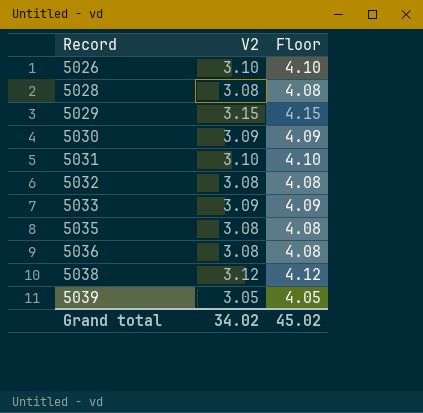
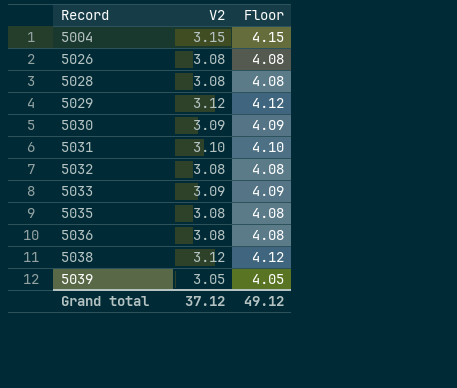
row 5004: none -> 3.15 | 4.15
5026 | V2: 3.10 -> 3.08
5026 | Floor: 4.10 -> 4.08
5029 | V2: 3.15 -> 3.12
5029 | Floor: 4.15 -> 4.12
Grand total | V2: 34.02 -> 37.12
Grand total | Floor: 45.02 -> 49.12

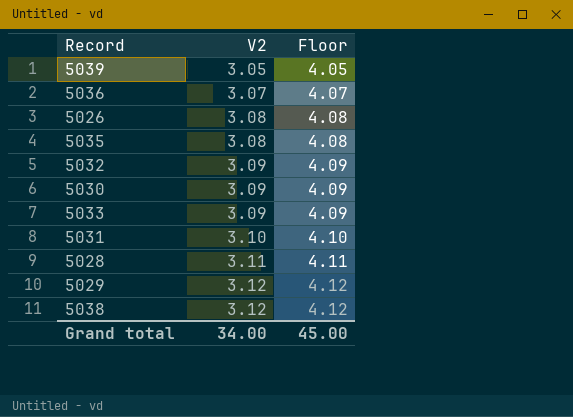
row order: Record ascending -> V2 ascending
row 5004: 3.15 | 4.15 -> none
5036 | V2: 3.08 -> 3.07
5036 | Floor: 4.08 -> 4.07
5032 | V2: 3.08 -> 3.09
5032 | Floor: 4.08 -> 4.09
5028 | V2: 3.08 -> 3.11
5028 | Floor: 4.08 -> 4.11
Grand total | V2: 37.12 -> 34.00
Grand total | Floor: 49.12 -> 45.00

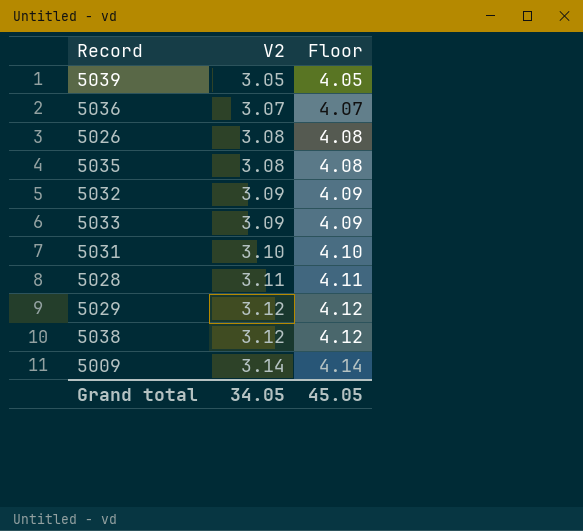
row 5030: 3.09 | 4.09 -> none
row 5009: none -> 3.14 | 4.14
Grand total | V2: 34.00 -> 34.05
Grand total | Floor: 45.00 -> 45.05

